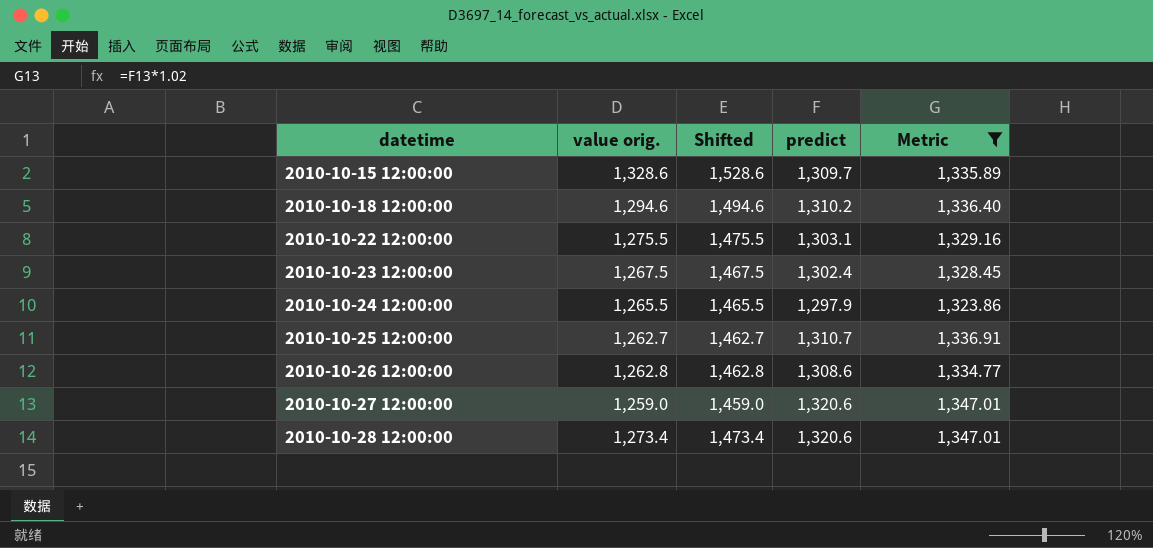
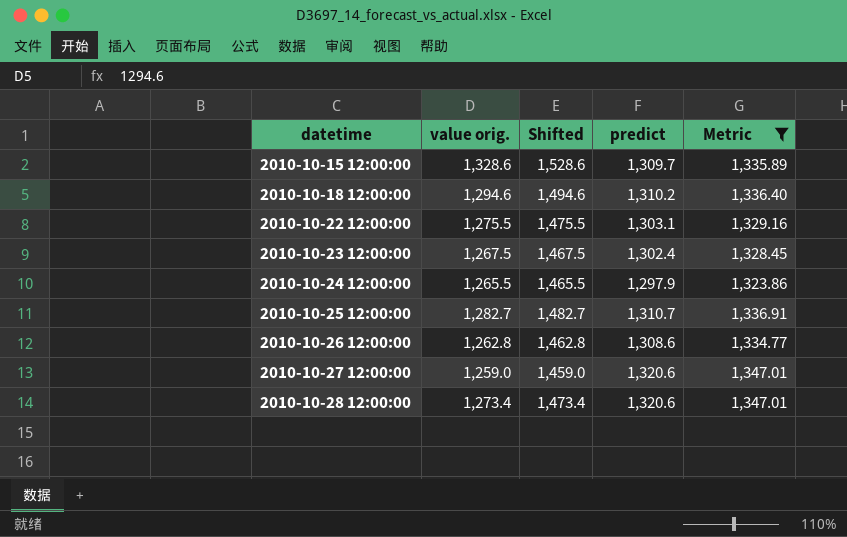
2010-10-25 12:00:00 | value orig.: 1,262.7 -> 1,282.7
2010-10-25 12:00:00 | Shifted: 1,462.7 -> 1,482.7

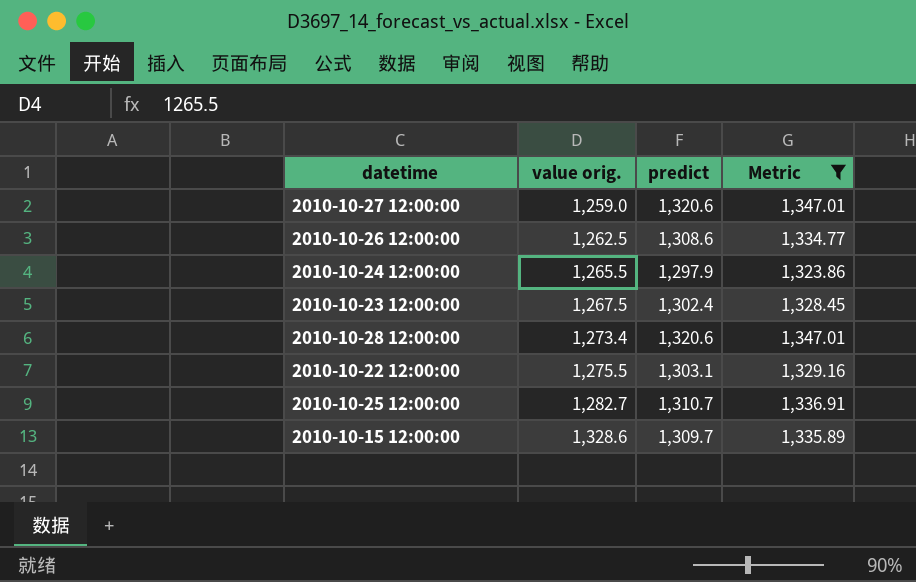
row order: datetime ascending -> value orig. ascending
column Shifted | formula: [value orig.] + 200 -> none
row 2010-10-18 12:00:00: 1,294.6 | 1,494.6 | 1,310.2 | 1,336.40 -> none
2010-10-26 12:00:00 | value orig.: 1,262.8 -> 1,262.5

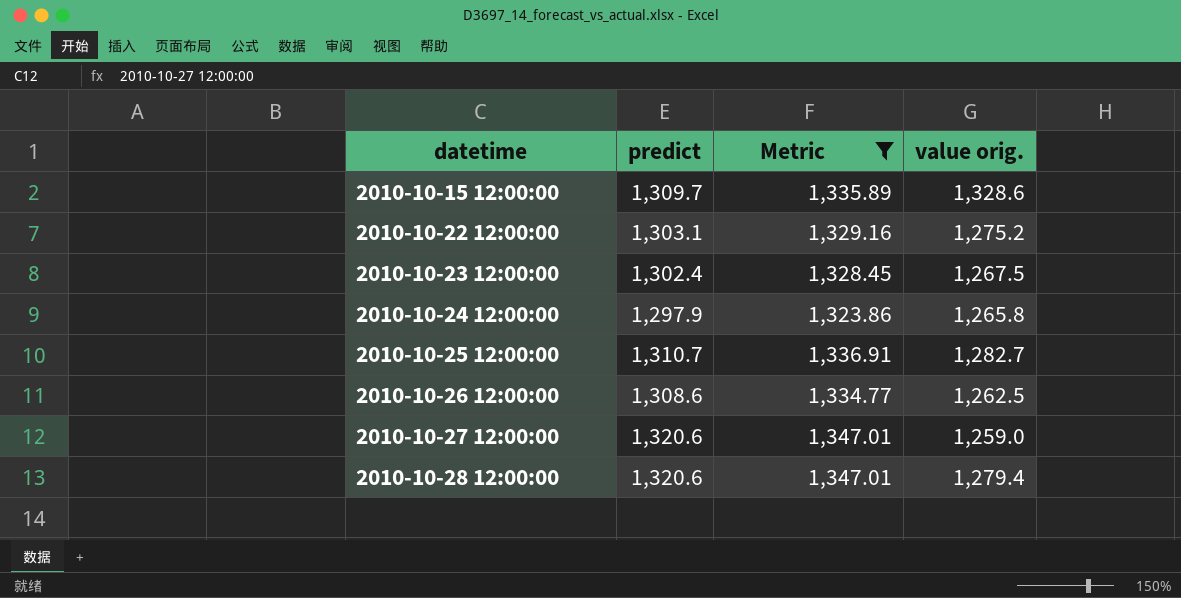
row order: value orig. ascending -> datetime ascending
column value orig. | position: 2 -> 4
2010-10-22 12:00:00 | value orig.: 1,275.5 -> 1,275.2
2010-10-24 12:00:00 | value orig.: 1,265.5 -> 1,265.8
2010-10-28 12:00:00 | value orig.: 1,273.4 -> 1,279.4

